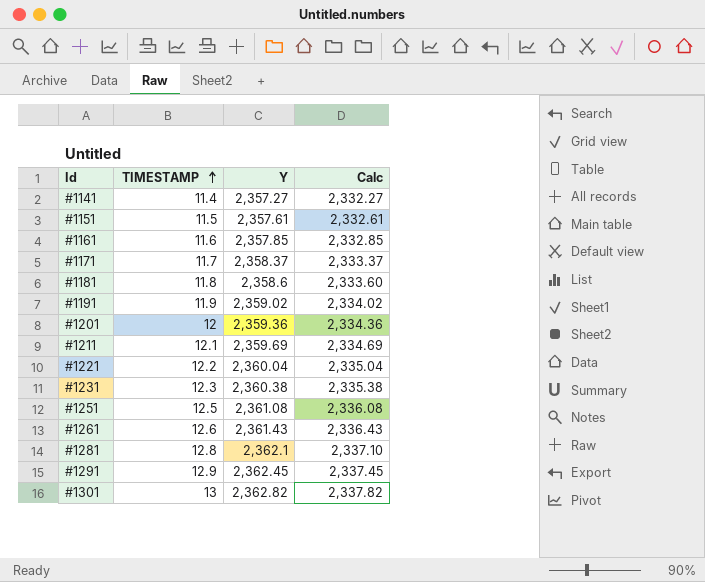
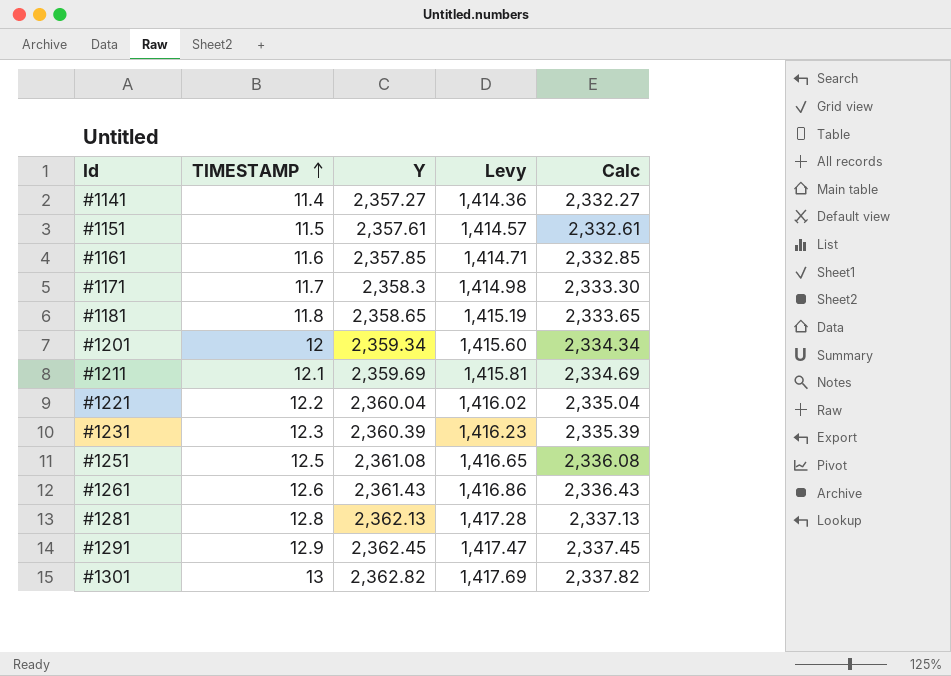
column Levy | formula: none -> [Y] * 0.6
row #1191: 11.9 | 2,359.02 | 2,334.02 -> none
#1171 | Y: 2,358.37 -> 2,358.3
#1171 | Calc: 2,333.37 -> 2,333.30
#1181 | Y: 2,358.6 -> 2,358.65
#1181 | Calc: 2,333.60 -> 2,333.65
#1201 | Y: 2,359.36 -> 2,359.34
#1201 | Calc: 2,334.36 -> 2,334.34
#1231 | Y: 2,360.38 -> 2,360.39
#1231 | Calc: 2,335.38 -> 2,335.39
#1281 | Y: 2,362.1 -> 2,362.13
#1281 | Calc: 2,337.10 -> 2,337.13

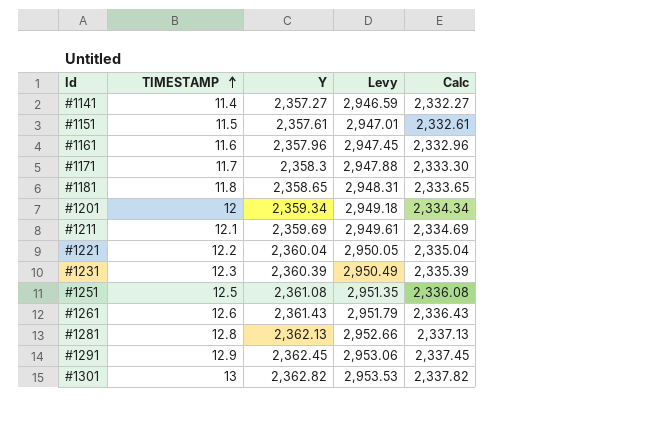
column Levy | formula: [Y] * 0.6 -> [Y] * 1.25
#1161 | Y: 2,357.85 -> 2,357.96
#1161 | Calc: 2,332.85 -> 2,332.96

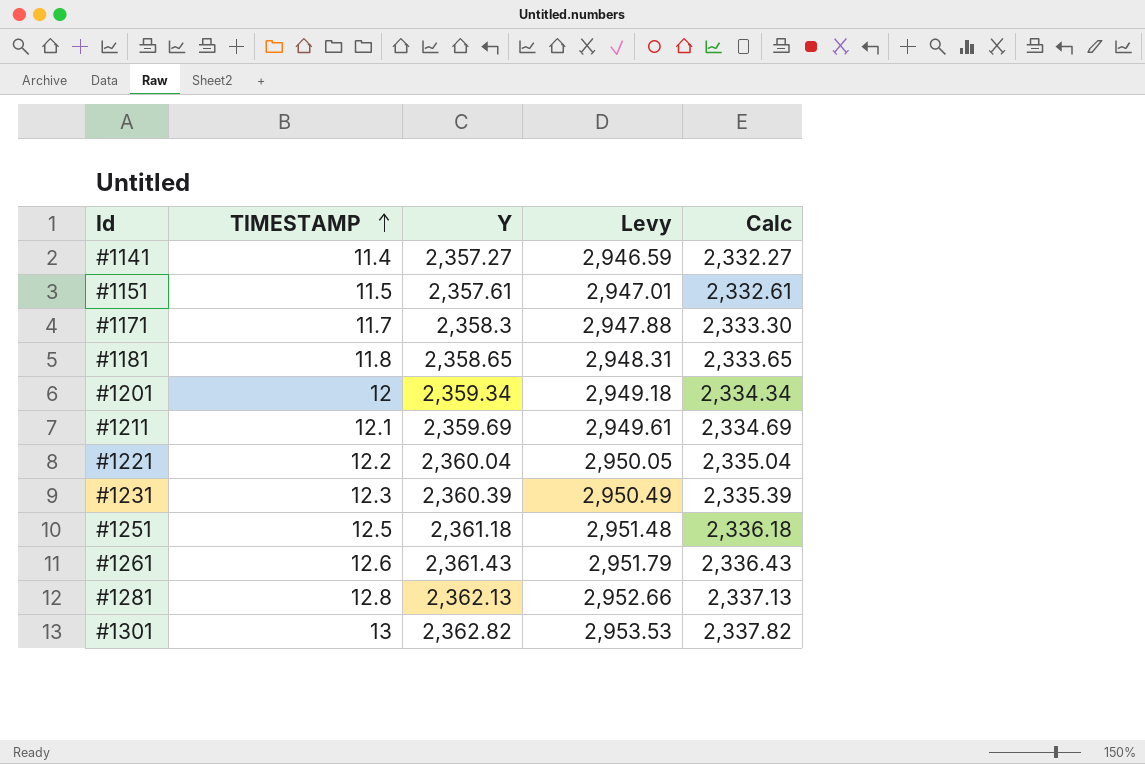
row #1161: 11.6 | 2,357.96 | 2,947.45 | 2,332.96 -> none
row #1291: 12.9 | 2,362.45 | 2,953.06 | 2,337.45 -> none
#1251 | Y: 2,361.08 -> 2,361.18
#1251 | Levy: 2,951.35 -> 2,951.48
#1251 | Calc: 2,336.08 -> 2,336.18

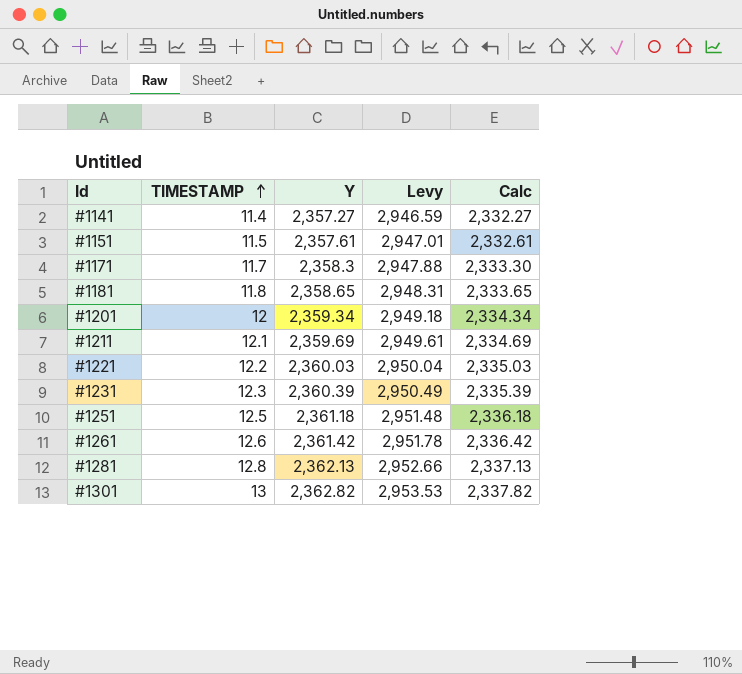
#1221 | Y: 2,360.04 -> 2,360.03
#1221 | Levy: 2,950.05 -> 2,950.04
#1221 | Calc: 2,335.04 -> 2,335.03
#1261 | Y: 2,361.43 -> 2,361.42
#1261 | Levy: 2,951.79 -> 2,951.78
#1261 | Calc: 2,336.43 -> 2,336.42

